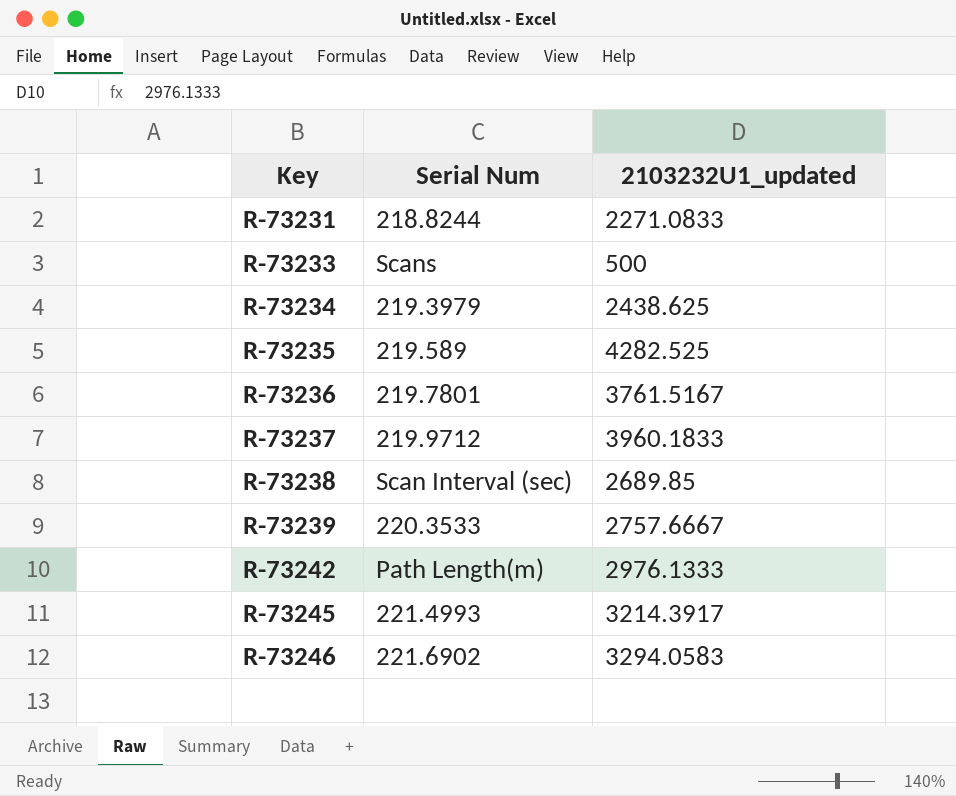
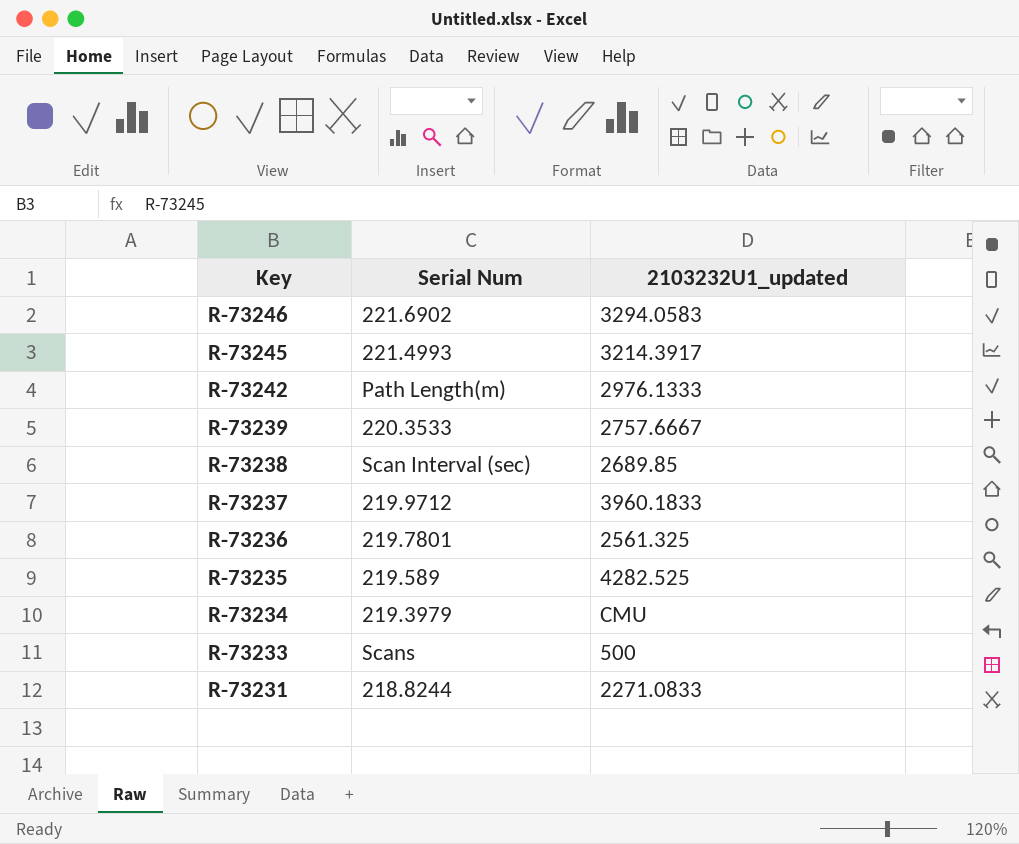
row order: Key ascending -> Key descending
R-73236 | 2103232U1_updated: 3761.5167 -> 2561.325
R-73234 | 2103232U1_updated: 2438.625 -> CMU

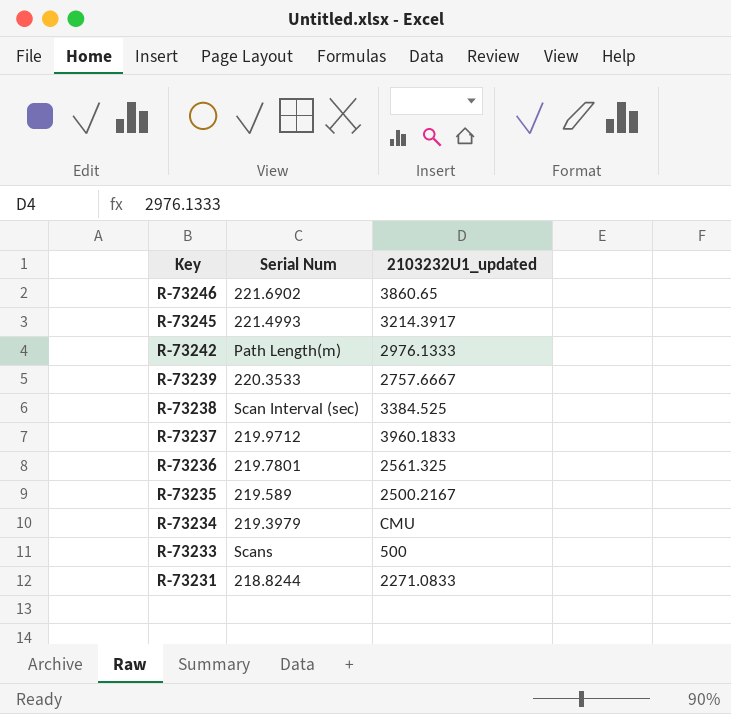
R-73246 | 2103232U1_updated: 3294.0583 -> 3860.65
R-73238 | 2103232U1_updated: 2689.85 -> 3384.525
R-73235 | 2103232U1_updated: 4282.525 -> 2500.2167

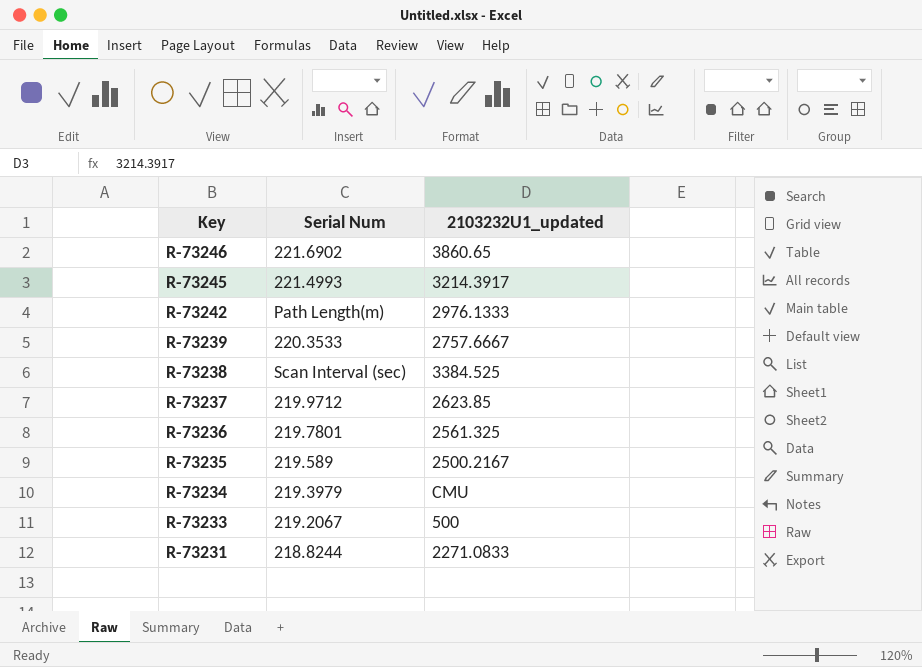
R-73237 | 2103232U1_updated: 3960.1833 -> 2623.85
R-73233 | Serial Num: Scans -> 219.2067

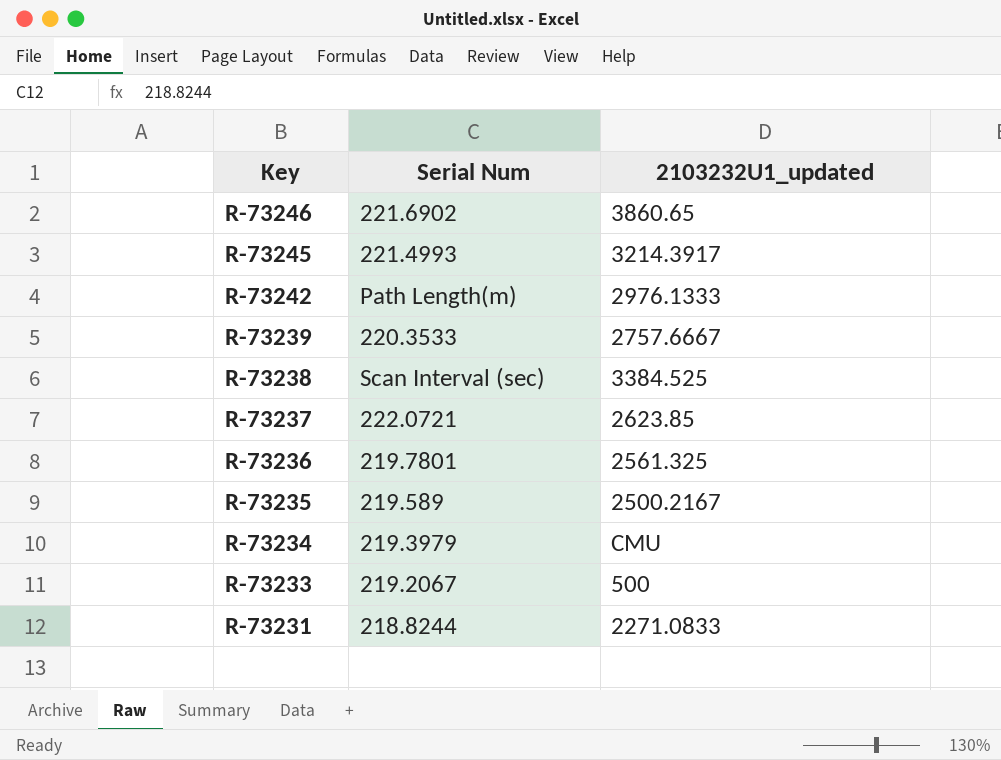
R-73237 | Serial Num: 219.9712 -> 222.0721

